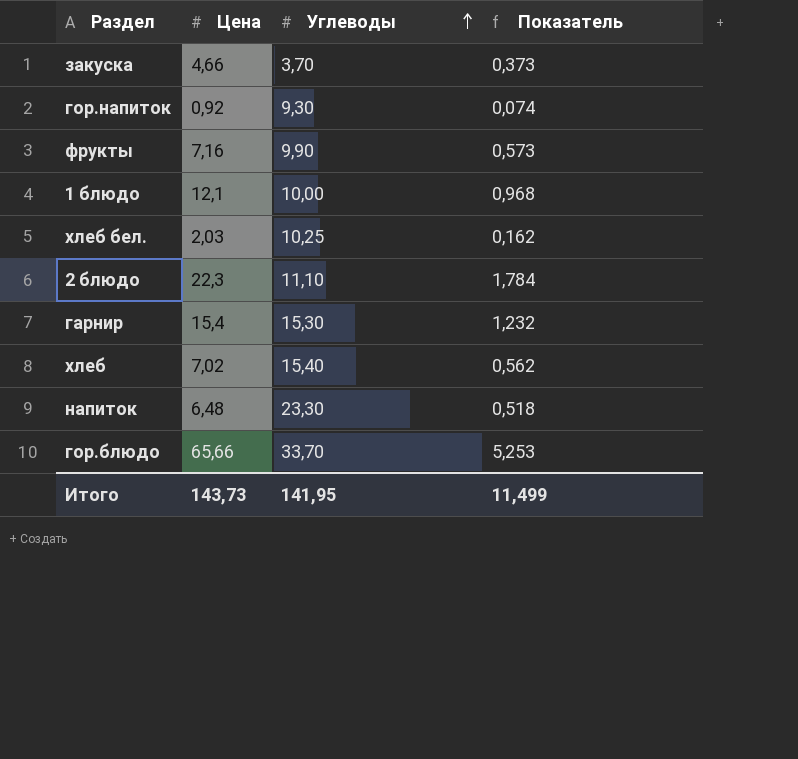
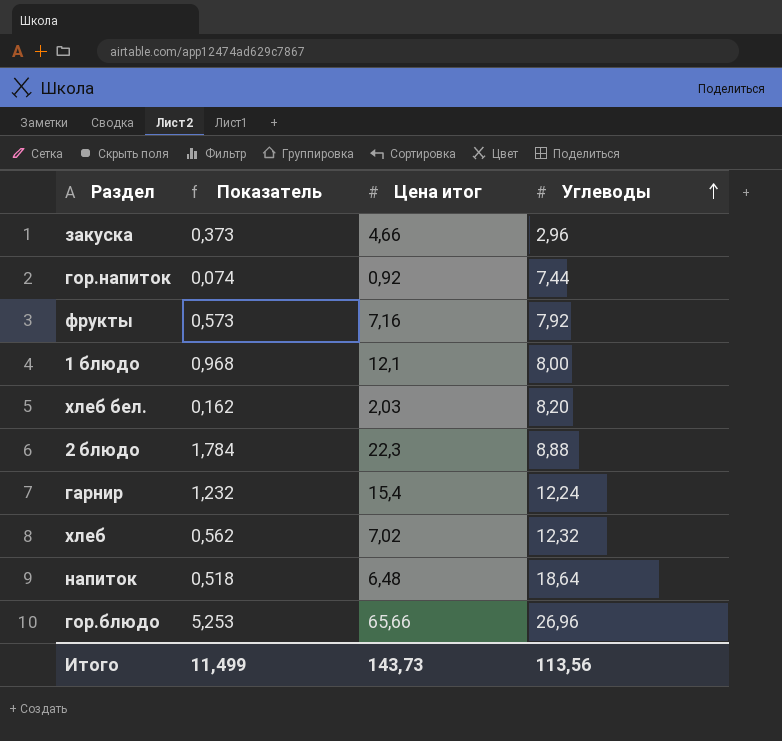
column Показатель | position: 4 -> 2
column name: Цена -> Цена итог
закуска | Углеводы: 3,70 -> 2,96
гор.напиток | Углеводы: 9,30 -> 7,44
фрукты | Углеводы: 9,90 -> 7,92
1 блюдо | Углеводы: 10,00 -> 8,00
хлеб бел. | Углеводы: 10,25 -> 8,20
2 блюдо | Углеводы: 11,10 -> 8,88
гарнир | Углеводы: 15,30 -> 12,24
хлеб | Углеводы: 15,40 -> 12,32
напиток | Углеводы: 23,30 -> 18,64
гор.блюдо | Углеводы: 33,70 -> 26,96
Итого | Углеводы: 141,95 -> 113,56

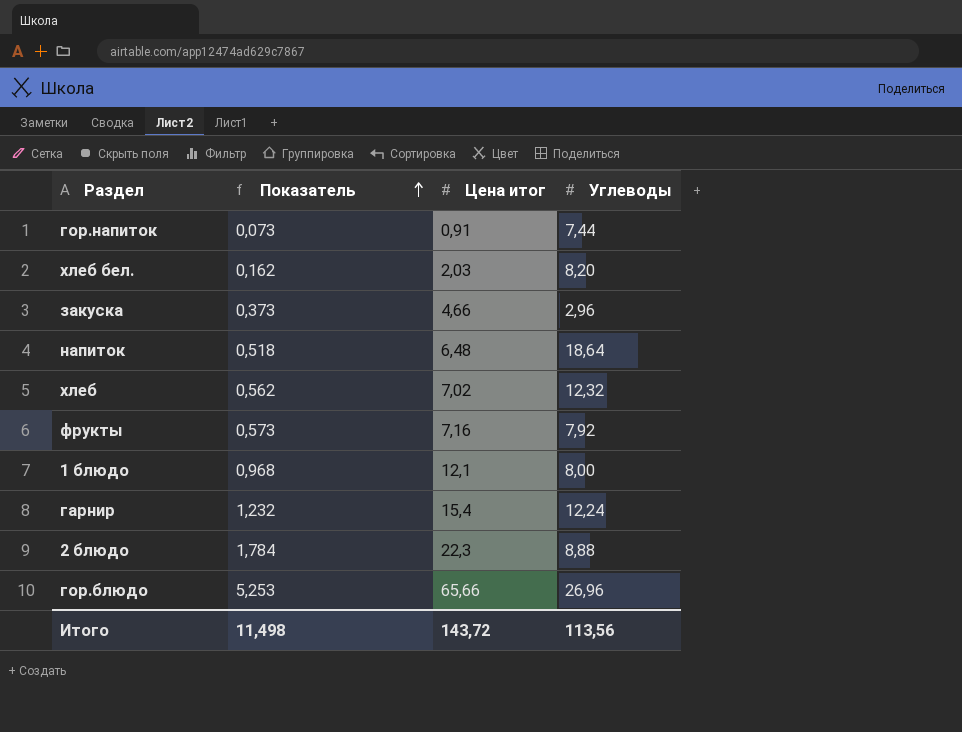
row order: Углеводы ascending -> Показатель ascending
гор.напиток | Показатель: 0,074 -> 0,073
гор.напиток | Цена итог: 0,92 -> 0,91
Итого | Показатель: 11,499 -> 11,498
Итого | Цена итог: 143,73 -> 143,72

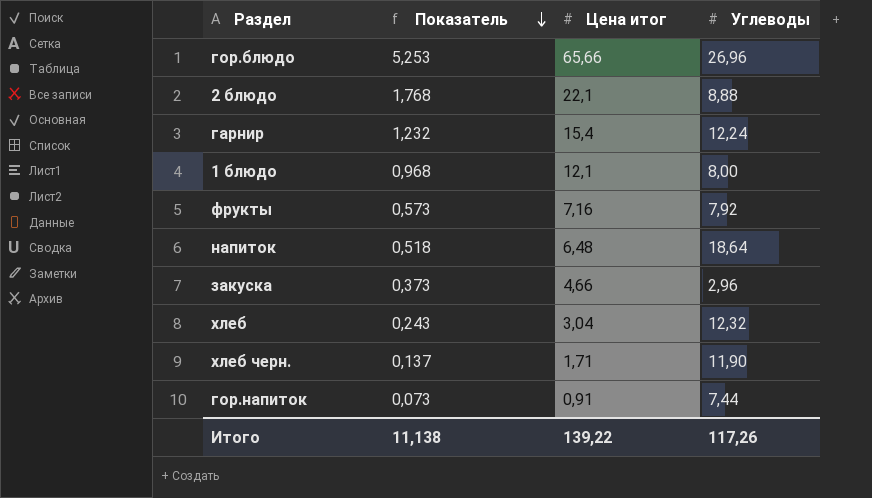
row order: Показатель ascending -> Показатель descending
row хлеб бел.: 0,162 | 2,03 | 8,20 -> none
2 блюдо | Показатель: 1,784 -> 1,768
2 блюдо | Цена итог: 22,3 -> 22,1
хлеб | Показатель: 0,562 -> 0,243
хлеб | Цена итог: 7,02 -> 3,04
row хлеб черн.: none -> 0,137 | 1,71 | 11,90
Итого | Показатель: 11,498 -> 11,138
Итого | Цена итог: 143,72 -> 139,22
Итого | Углеводы: 113,56 -> 117,26

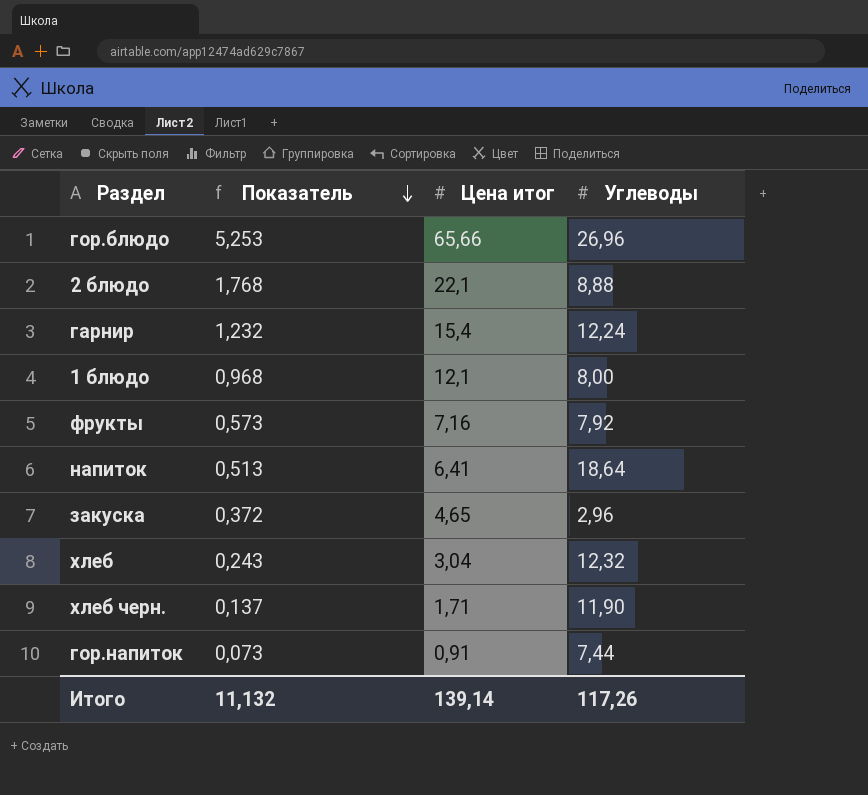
напиток | Показатель: 0,518 -> 0,513
напиток | Цена итог: 6,48 -> 6,41
закуска | Показатель: 0,373 -> 0,372
закуска | Цена итог: 4,66 -> 4,65
Итого | Показатель: 11,138 -> 11,132
Итого | Цена итог: 139,22 -> 139,14

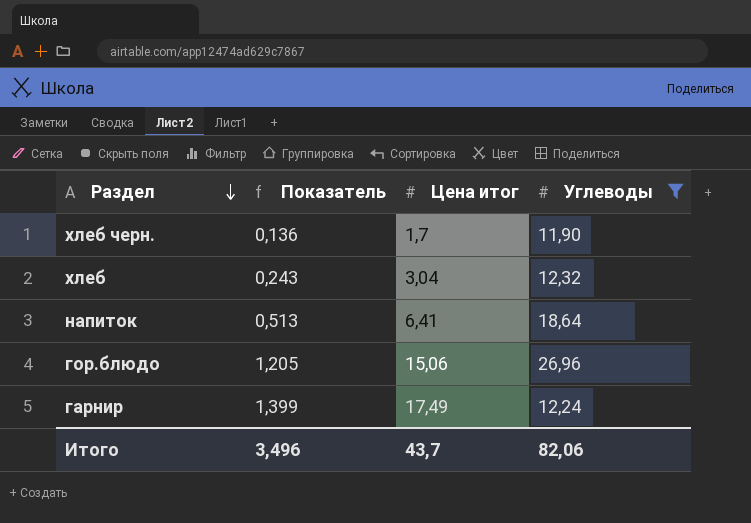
filter: none -> Углеводы >= 11,90
row order: Показатель descending -> Раздел descending
хлеб черн. | Показатель: 0,137 -> 0,136
хлеб черн. | Цена итог: 1,71 -> 1,7
гор.блюдо | Показатель: 5,253 -> 1,205
гор.блюдо | Цена итог: 65,66 -> 15,06
гарнир | Показатель: 1,232 -> 1,399
гарнир | Цена итог: 15,4 -> 17,49
Итого | Показатель: 11,132 -> 3,496
Итого | Цена итог: 139,14 -> 43,7
Итого | Углеводы: 117,26 -> 82,06

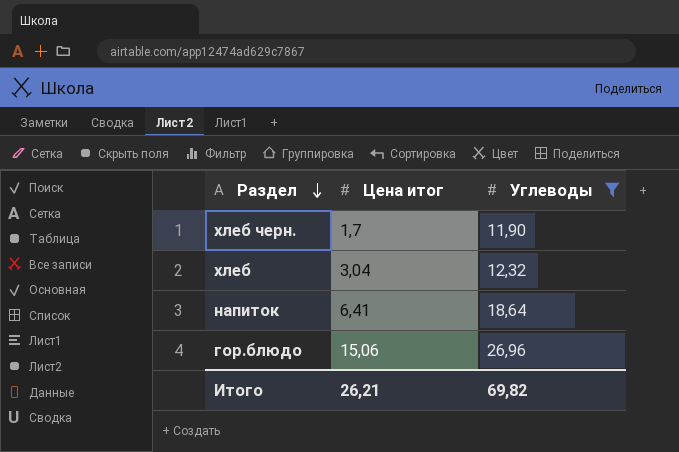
column Показатель | formula: [Цена итог] * 0,08 -> none
row гарнир: 1,399 | 17,49 | 12,24 -> none
Итого | Цена итог: 43,7 -> 26,21
Итого | Углеводы: 82,06 -> 69,82

